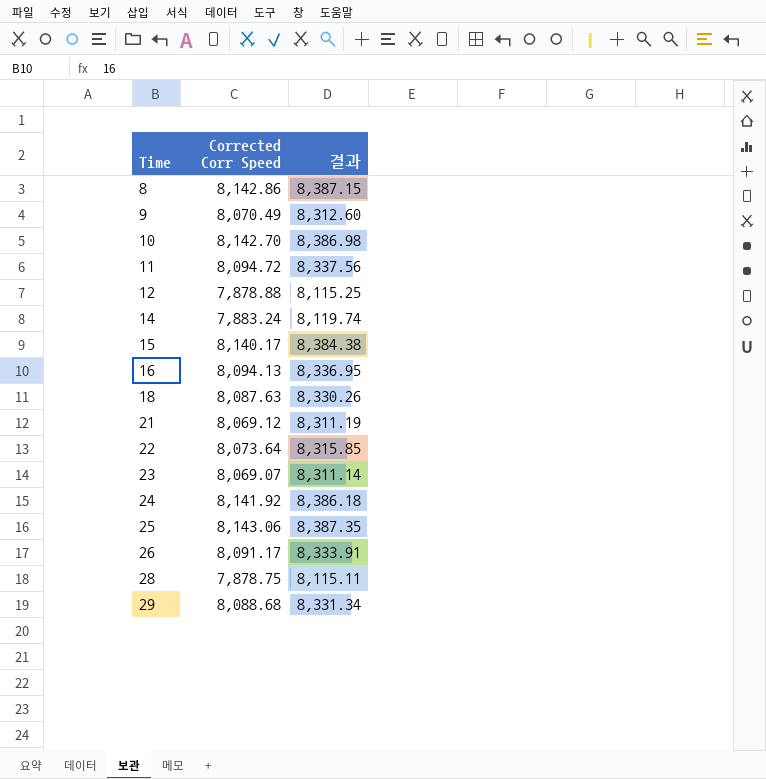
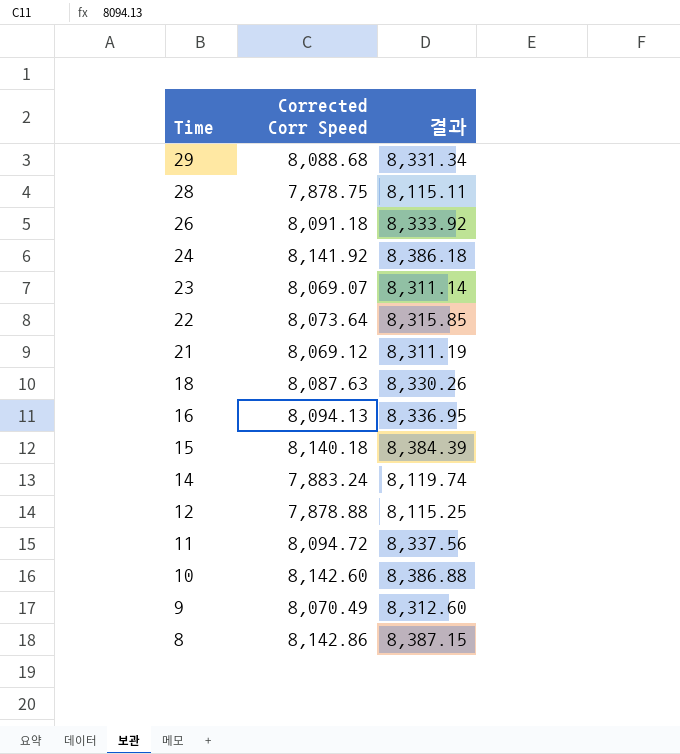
row order: Time ascending -> Time descending
row 25: 8,143.06 | 8,387.35 -> none
26 | Corrected Corr Speed: 8,091.17 -> 8,091.18
26 | 결과: 8,333.91 -> 8,333.92
15 | Corrected Corr Speed: 8,140.17 -> 8,140.18
15 | 결과: 8,384.38 -> 8,384.39
10 | Corrected Corr Speed: 8,142.70 -> 8,142.60
10 | 결과: 8,386.98 -> 8,386.88

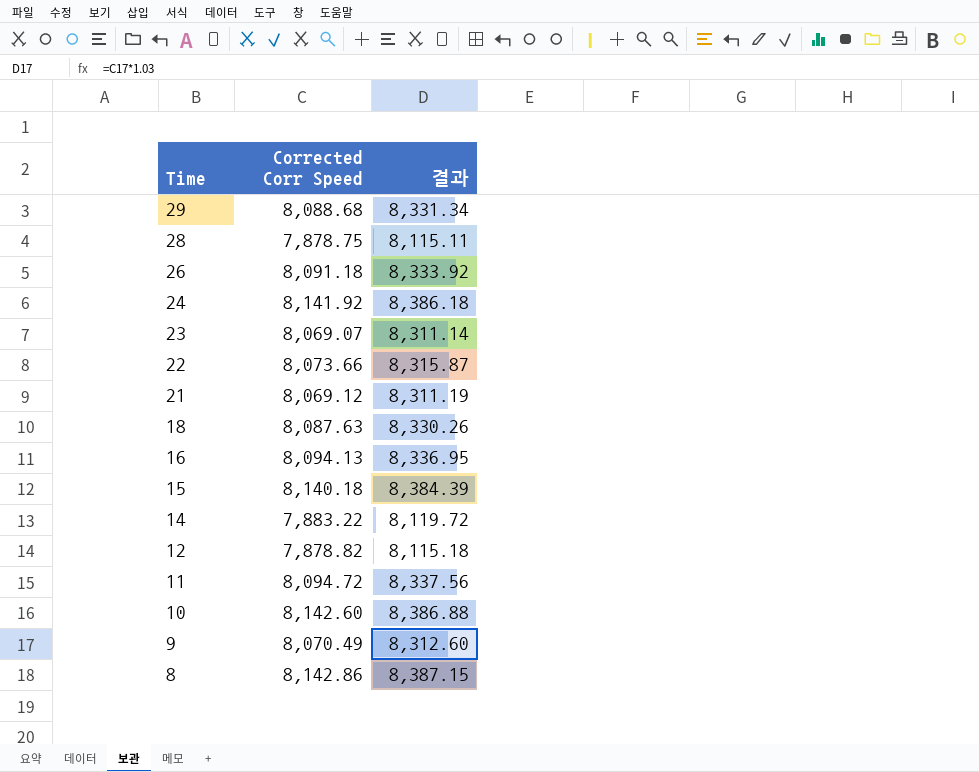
22 | Corrected Corr Speed: 8,073.64 -> 8,073.66
22 | 결과: 8,315.85 -> 8,315.87
14 | Corrected Corr Speed: 7,883.24 -> 7,883.22
14 | 결과: 8,119.74 -> 8,119.72
12 | Corrected Corr Speed: 7,878.88 -> 7,878.82
12 | 결과: 8,115.25 -> 8,115.18

